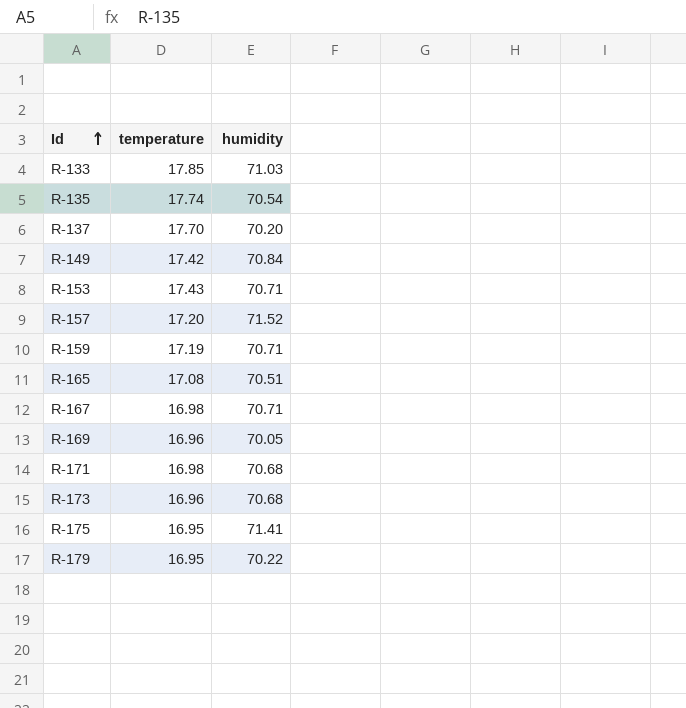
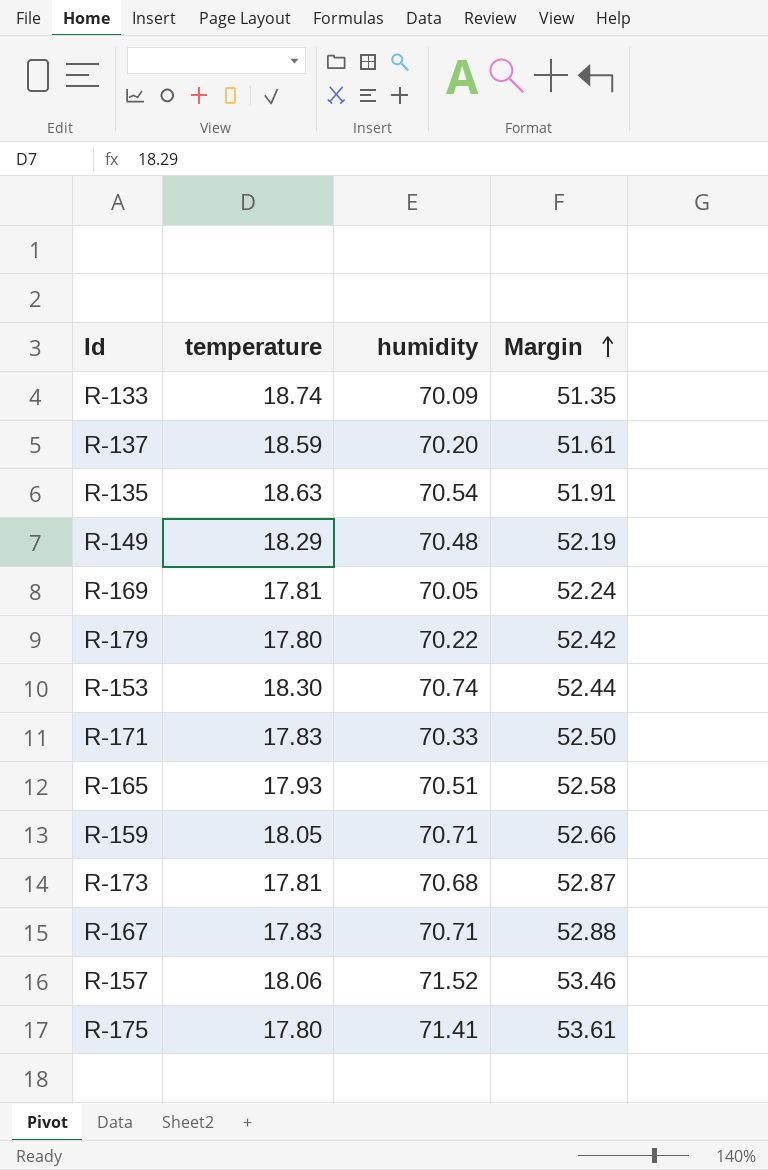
row order: Id ascending -> Margin ascending
column Margin | formula: none -> [humidity] - [temperature]
R-133 | temperature: 17.85 -> 18.74
R-133 | humidity: 71.03 -> 70.09
R-137 | temperature: 17.70 -> 18.59
R-135 | temperature: 17.74 -> 18.63
R-149 | temperature: 17.42 -> 18.29
R-149 | humidity: 70.84 -> 70.48
R-169 | temperature: 16.96 -> 17.81
R-179 | temperature: 16.95 -> 17.80
R-153 | temperature: 17.43 -> 18.30
R-153 | humidity: 70.71 -> 70.74
R-171 | temperature: 16.98 -> 17.83
R-171 | humidity: 70.68 -> 70.33
R-165 | temperature: 17.08 -> 17.93
R-159 | temperature: 17.19 -> 18.05
R-173 | temperature: 16.96 -> 17.81
R-167 | temperature: 16.98 -> 17.83
R-157 | temperature: 17.20 -> 18.06
R-175 | temperature: 16.95 -> 17.80

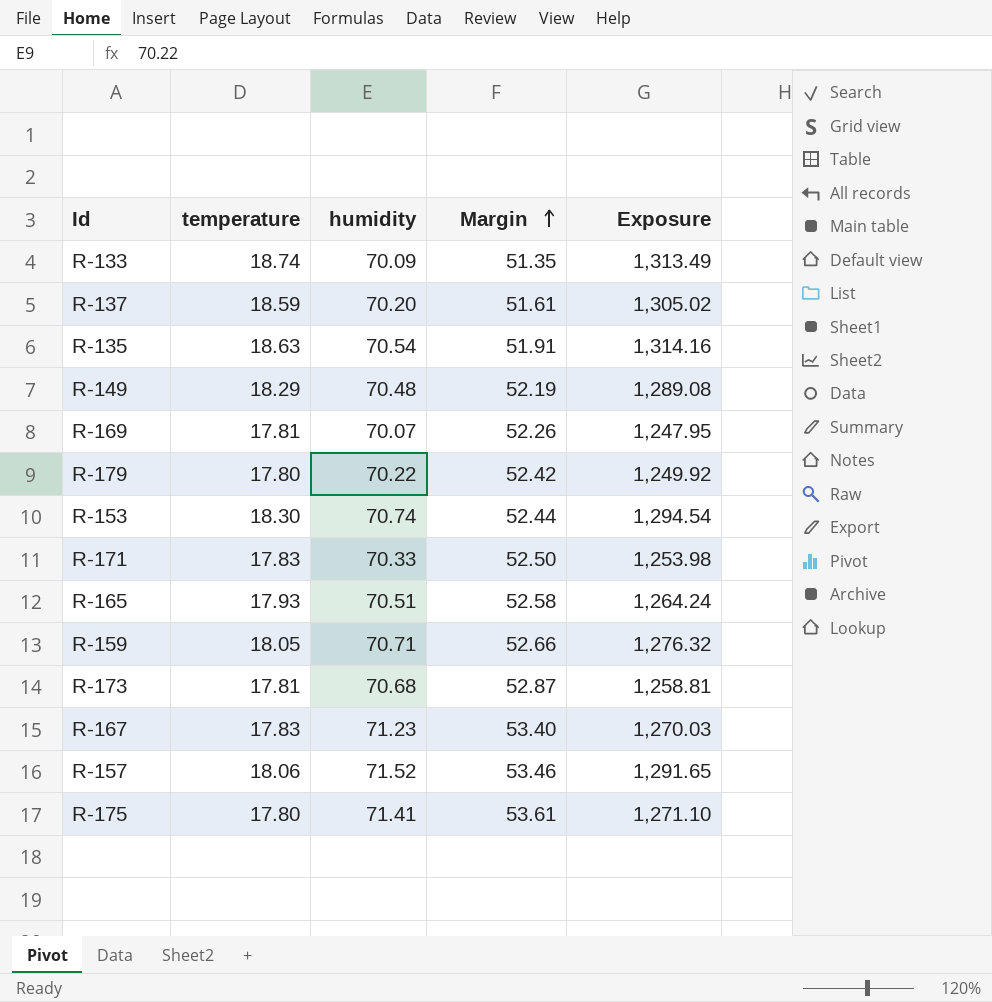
column Exposure | formula: none -> [temperature] * [humidity]
R-169 | humidity: 70.05 -> 70.07
R-169 | Margin: 52.24 -> 52.26
R-167 | humidity: 70.71 -> 71.23
R-167 | Margin: 52.88 -> 53.40

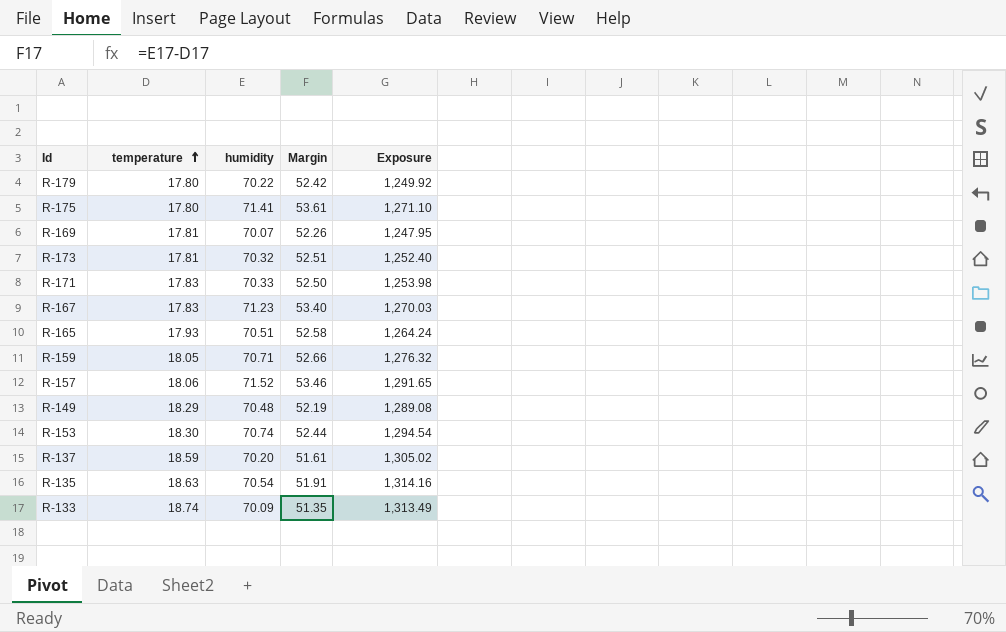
row order: Margin ascending -> temperature ascending
R-173 | humidity: 70.68 -> 70.32
R-173 | Margin: 52.87 -> 52.51
R-173 | Exposure: 1,258.81 -> 1,252.40

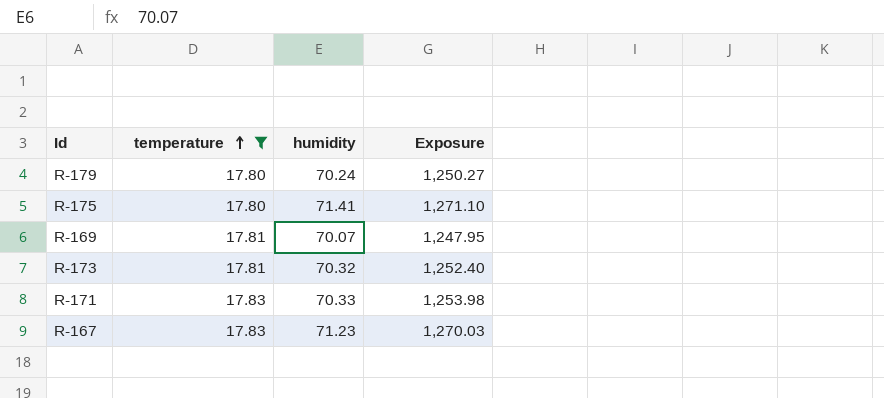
filter: none -> temperature <= 17.83
column Margin | formula: [humidity] - [temperature] -> none
R-179 | humidity: 70.22 -> 70.24
R-179 | Exposure: 1,249.92 -> 1,250.27

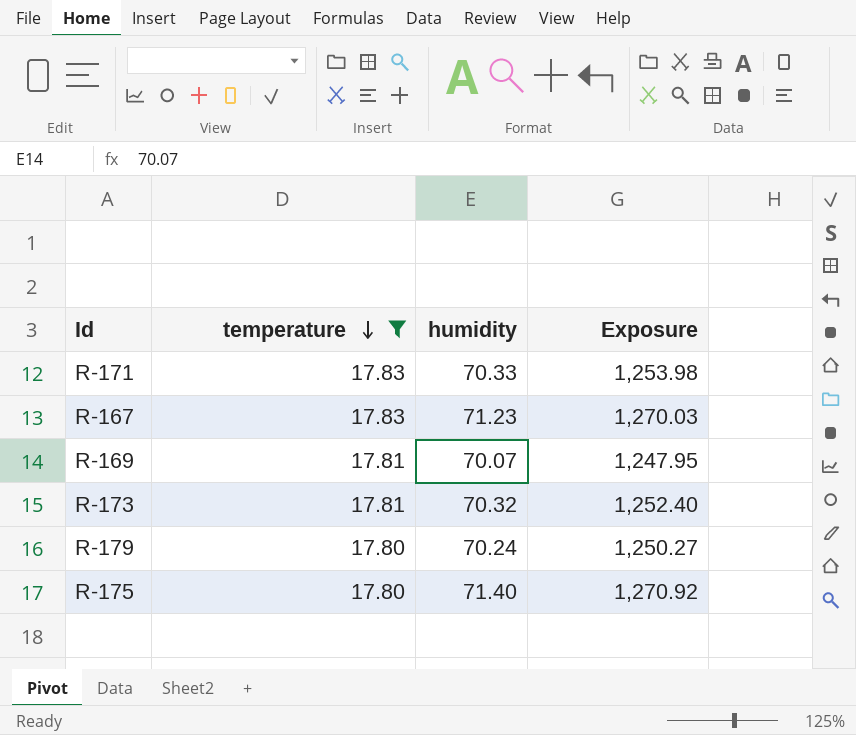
row order: temperature ascending -> temperature descending
R-175 | humidity: 71.41 -> 71.40
R-175 | Exposure: 1,271.10 -> 1,270.92

